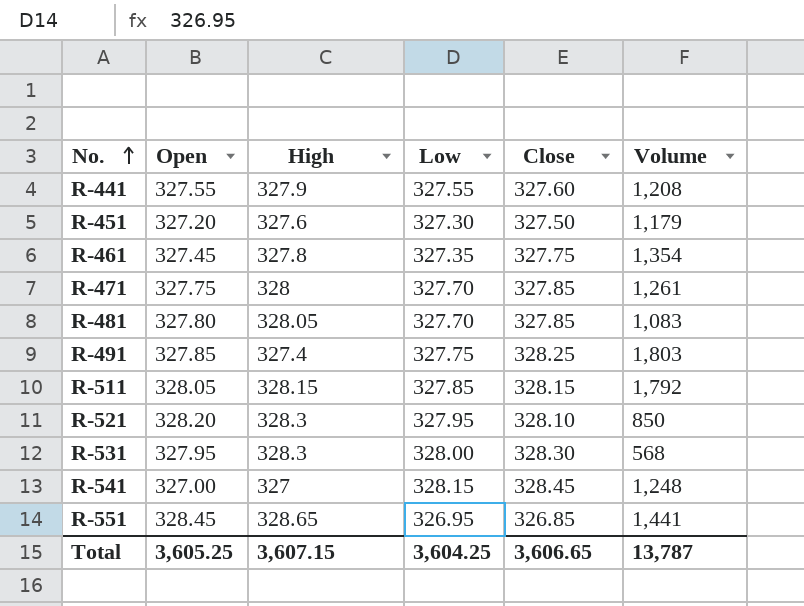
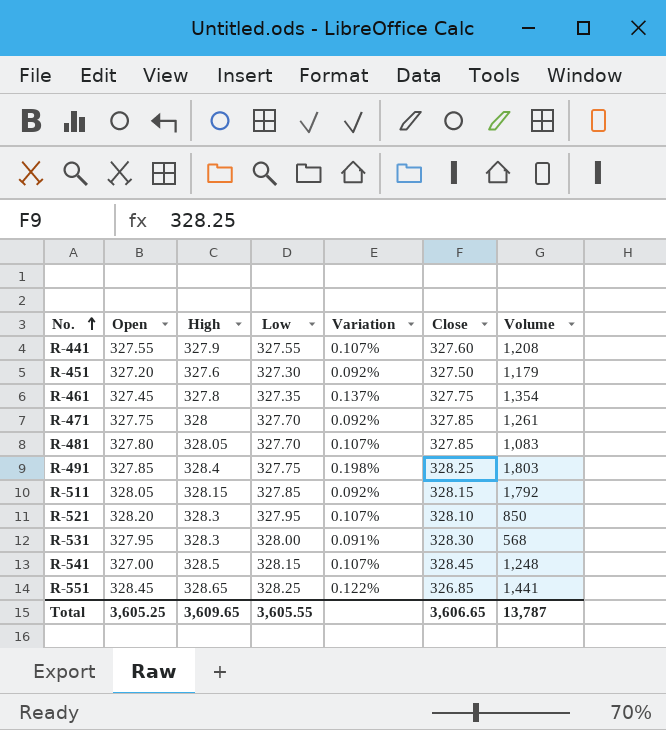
column Variation | formula: none -> ([High] - [Low]) / [Low]
R-491 | High: 327.4 -> 328.4
R-541 | High: 327 -> 328.5
R-551 | Low: 326.95 -> 328.25
Total | High: 3,607.15 -> 3,609.65
Total | Low: 3,604.25 -> 3,605.55

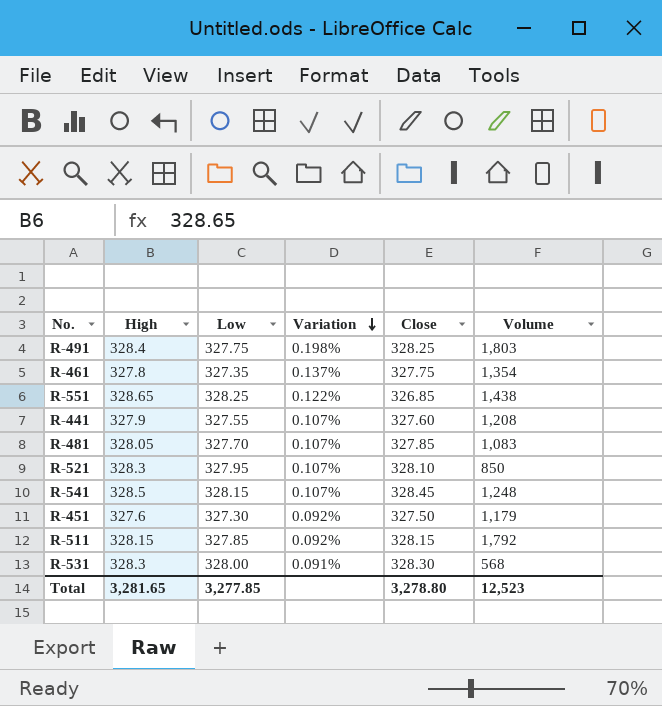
row order: No. ascending -> Variation descending
column Open | position: 2 -> none
row R-471: 327.75 | 328 | 327.70 | 0.092% | 327.85 | 1,261 -> none
R-551 | Volume: 1,441 -> 1,438
Total | High: 3,609.65 -> 3,281.65
Total | Low: 3,605.55 -> 3,277.85
Total | Close: 3,606.65 -> 3,278.80
Total | Volume: 13,787 -> 12,523

